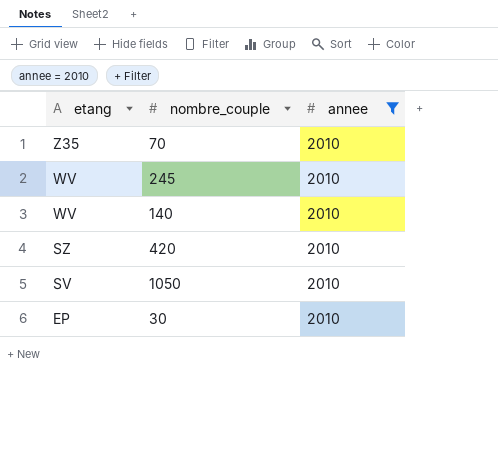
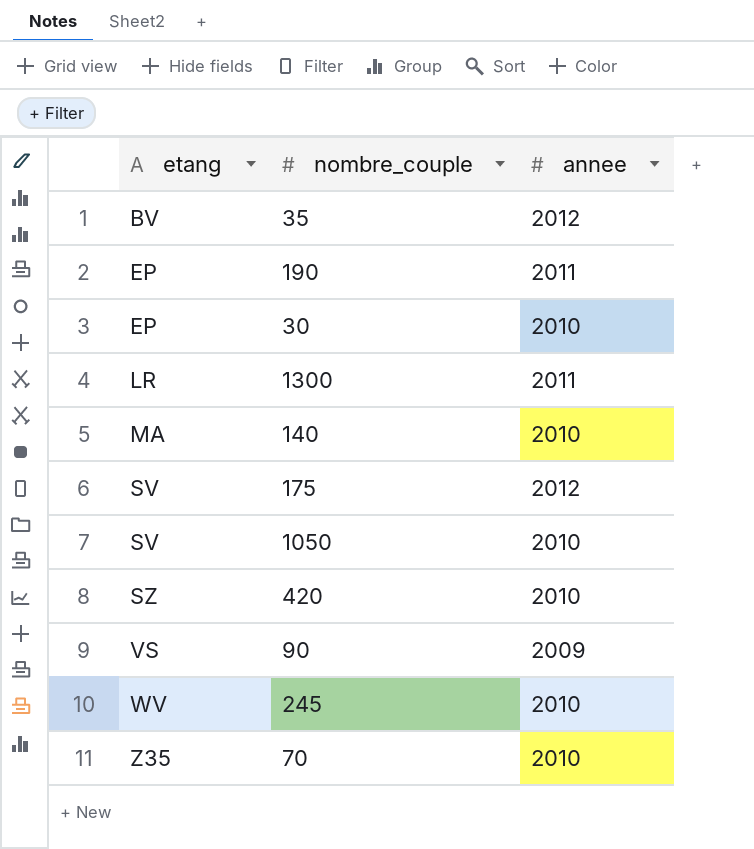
filter: annee = 2010 -> none
row order: etang descending -> etang ascending
140 | etang: WV -> MA

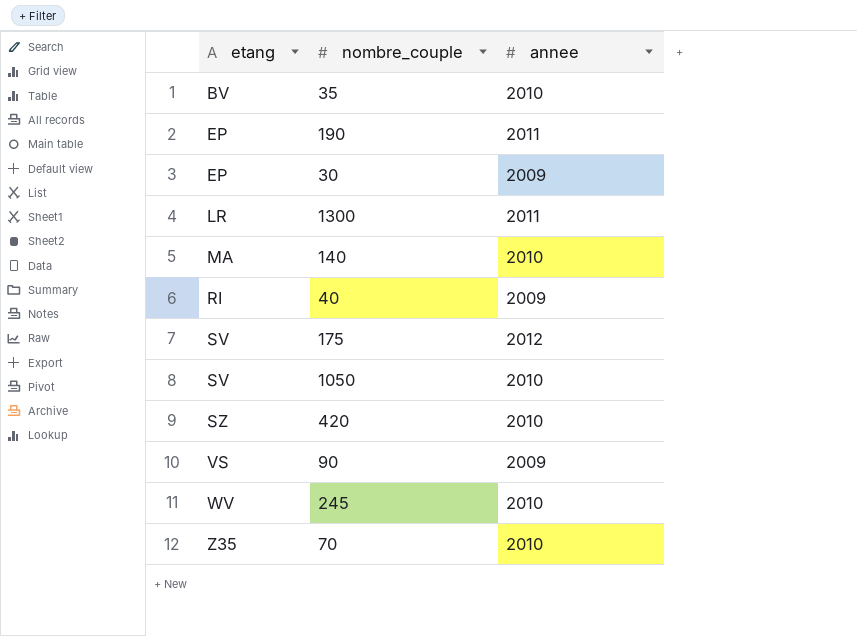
35 | annee: 2012 -> 2010
30 | annee: 2010 -> 2009
row 40: none -> RI | 2009

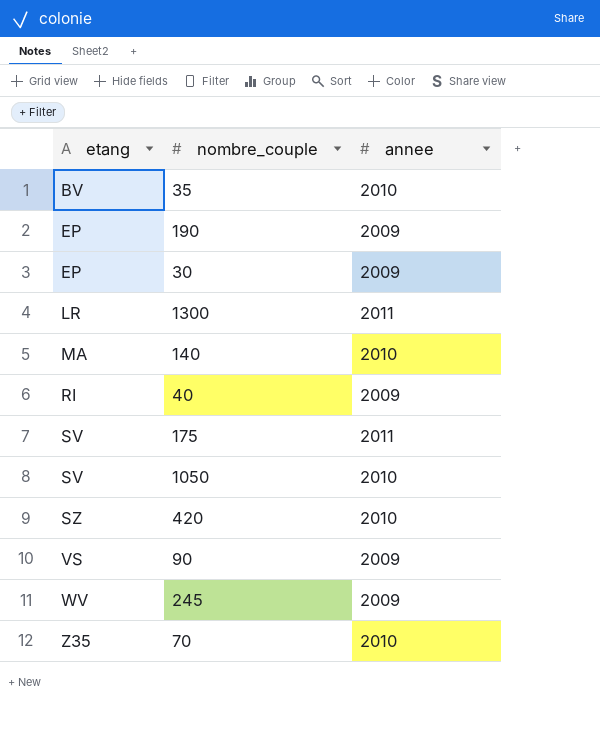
190 | annee: 2011 -> 2009
175 | annee: 2012 -> 2011
245 | annee: 2010 -> 2009

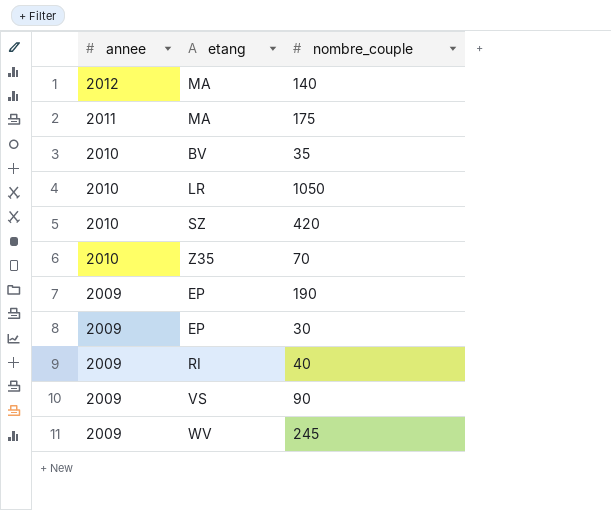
row order: etang ascending -> annee descending
column annee | position: 3 -> 1
row 1300: LR | 2011 -> none
140 | annee: 2010 -> 2012
175 | etang: SV -> MA
1050 | etang: SV -> LR

